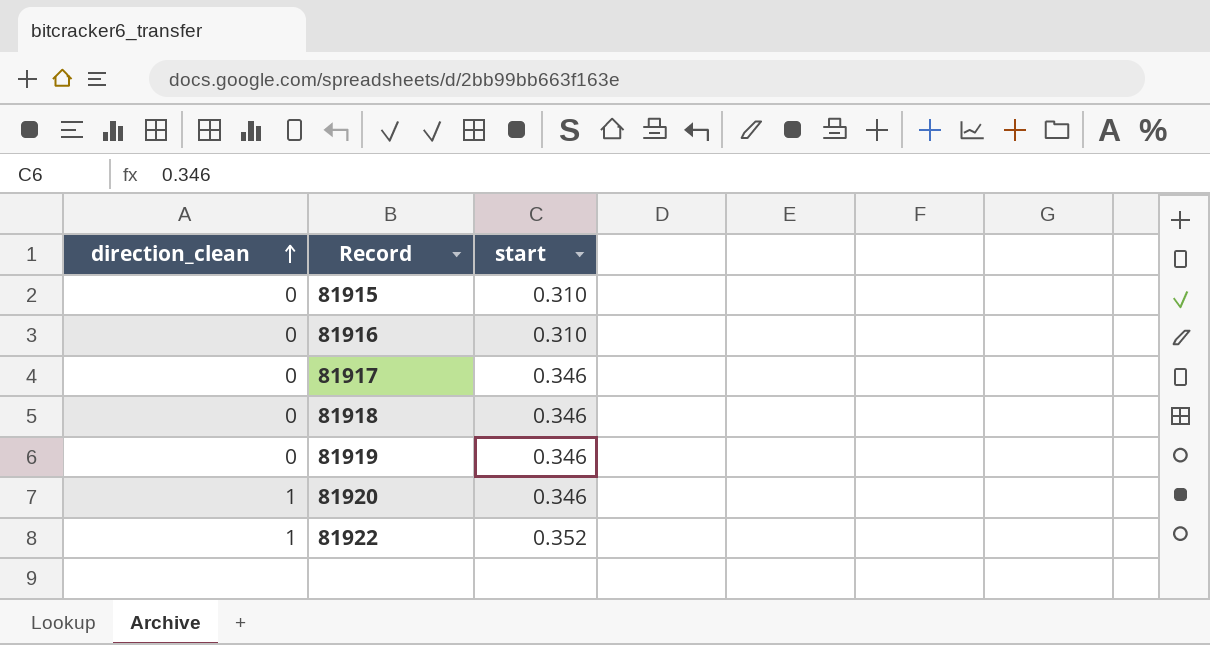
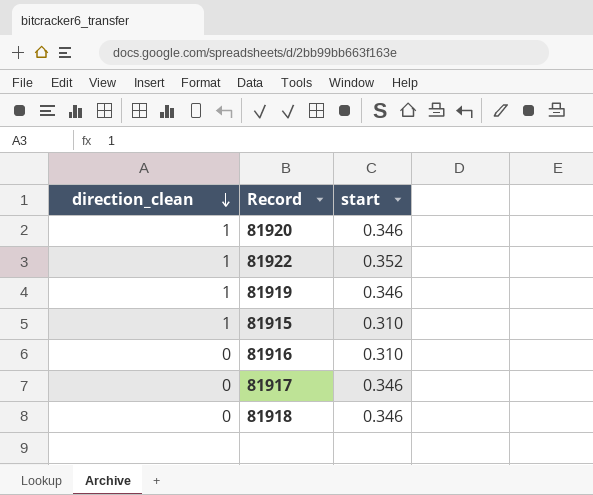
row order: direction_clean ascending -> direction_clean descending
81919 | direction_clean: 0 -> 1
81915 | direction_clean: 0 -> 1

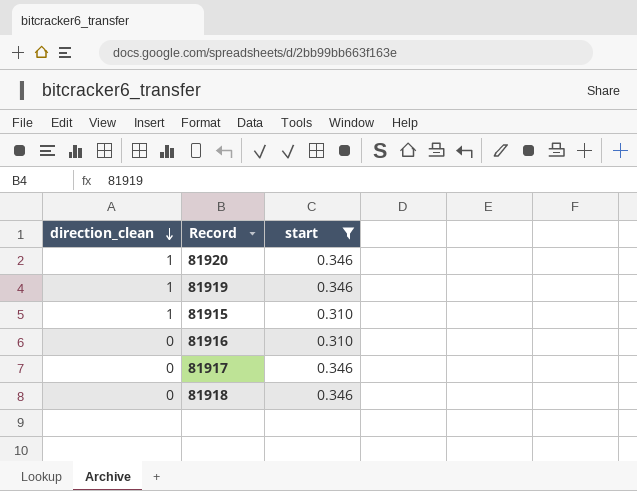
filter: none -> start != 0.352

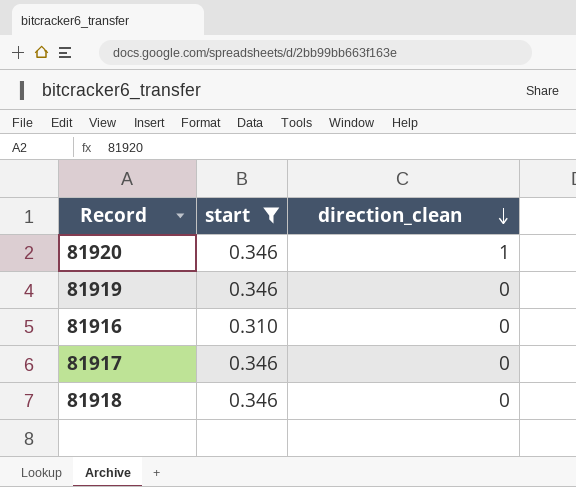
column direction_clean | position: 1 -> 3
row 81915: 1 | 0.310 -> none
81919 | direction_clean: 1 -> 0

